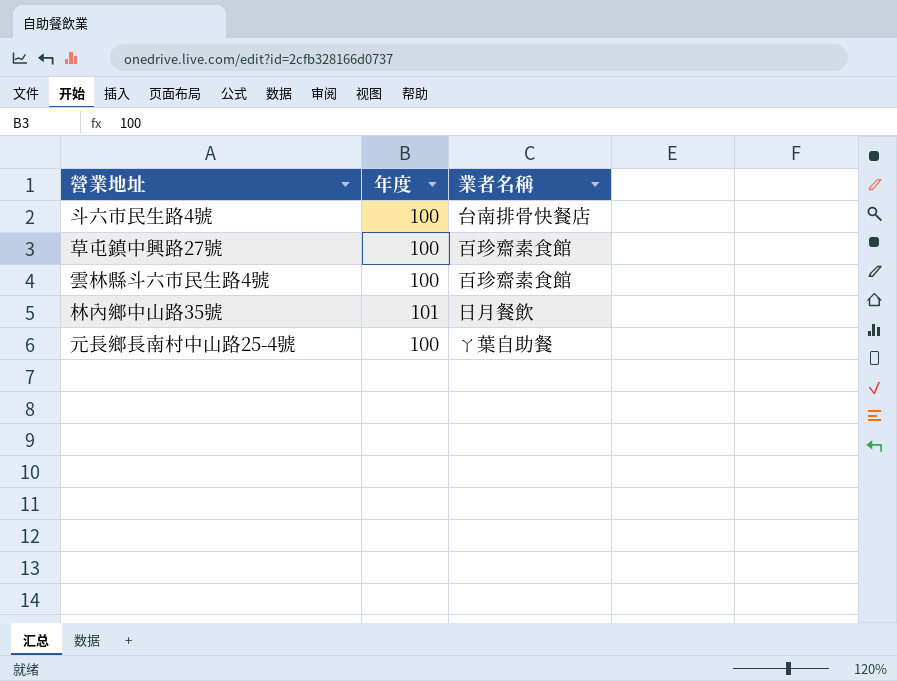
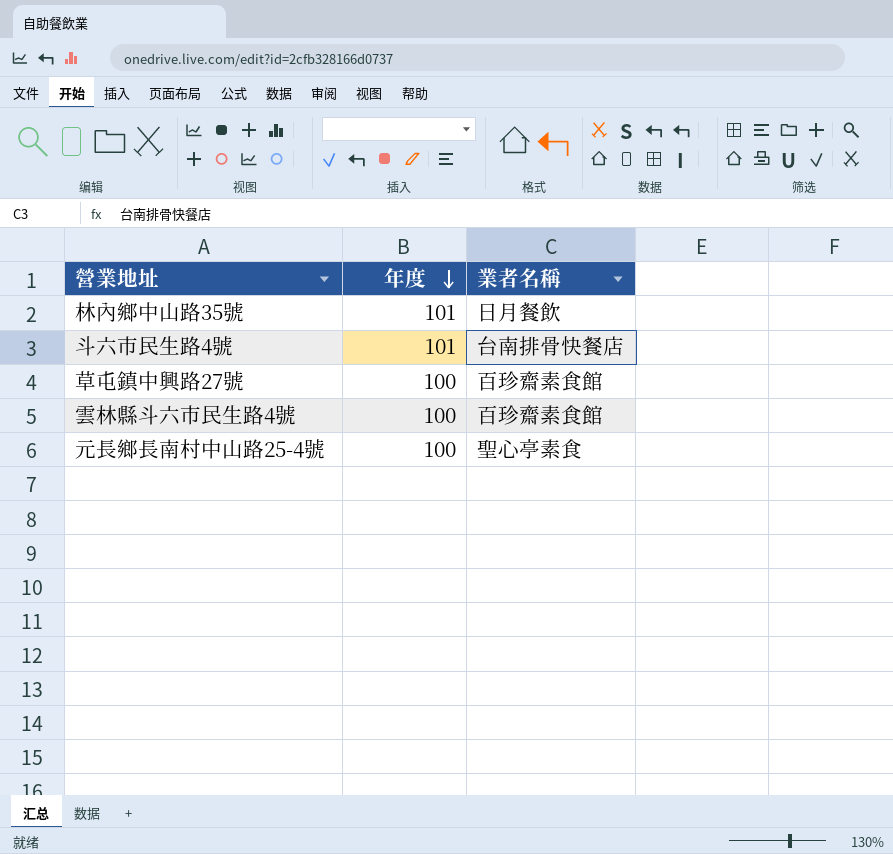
row order: none -> 年度 descending
斗六市民生路4號 | 年度: 100 -> 101
元長鄉長南村中山路25-4號 | 業者名稱: ㄚ葉自助餐 -> 聖心亭素食

